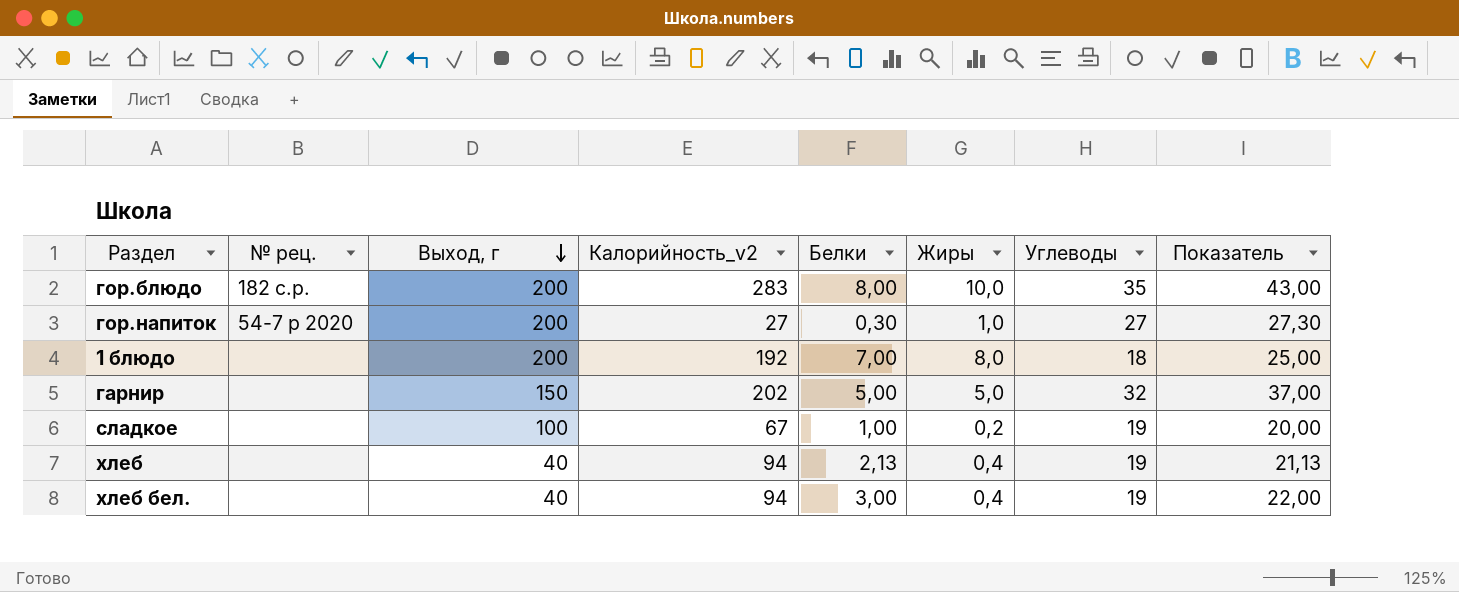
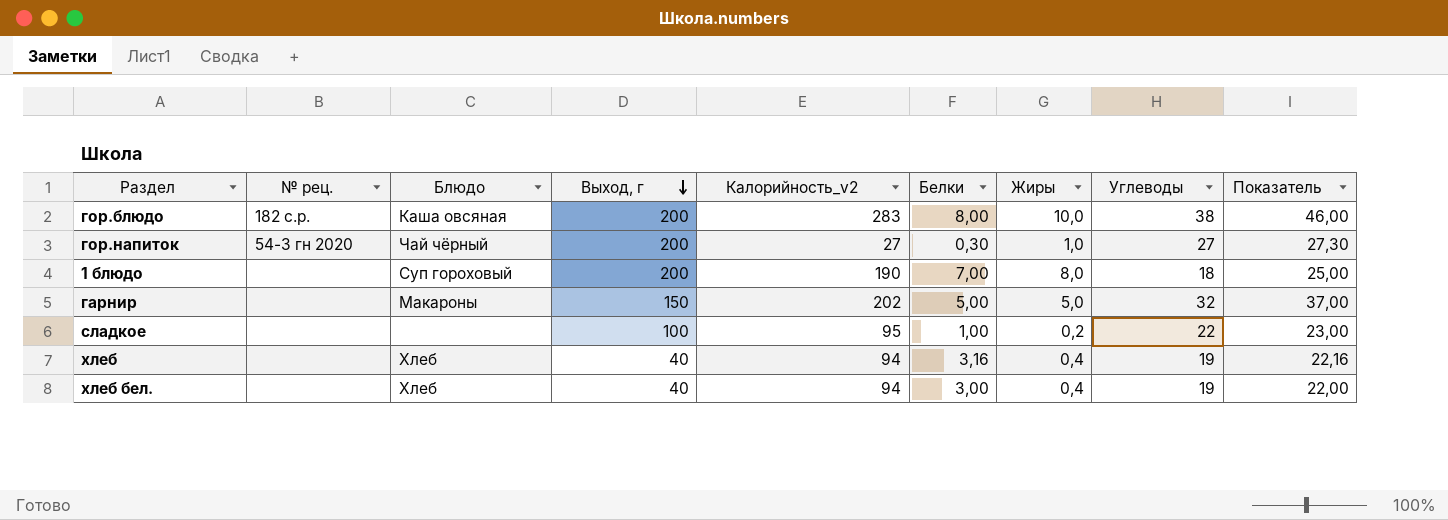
column Блюдо | position: none -> 3
гор.блюдо | Углеводы: 35 -> 38
гор.блюдо | Показатель: 43,00 -> 46,00
гор.напиток | № рец.: 54-7 р 2020 -> 54-3 гн 2020
1 блюдо | Калорийность_v2: 192 -> 190
сладкое | Калорийность_v2: 67 -> 95
сладкое | Углеводы: 19 -> 22
сладкое | Показатель: 20,00 -> 23,00
хлеб | Белки: 2,13 -> 3,16
хлеб | Показатель: 21,13 -> 22,16

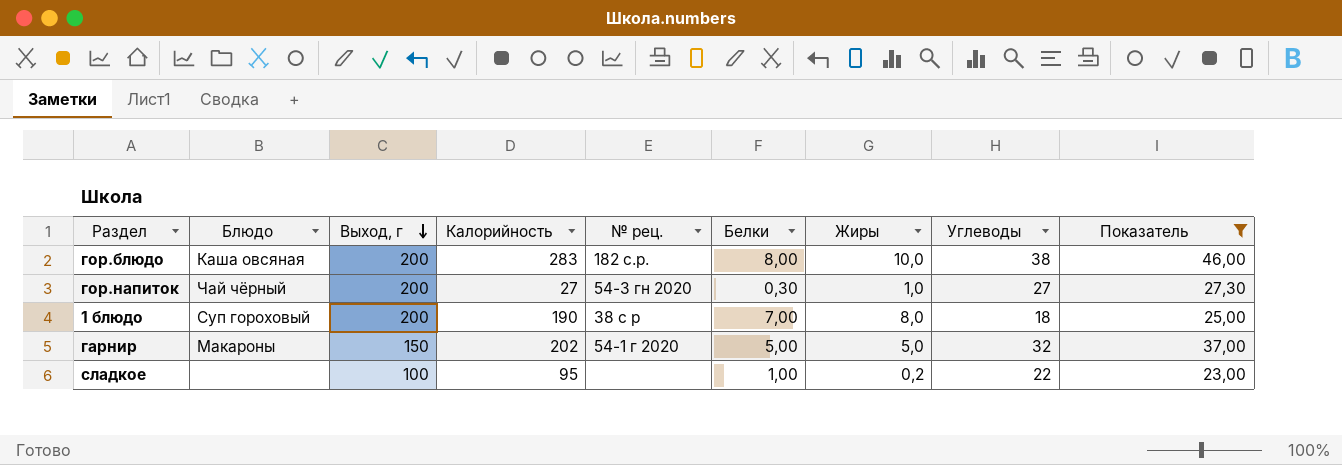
filter: none -> Показатель >= 23,00
column name: Калорийность_v2 -> Калорийность
column № рец. | position: 2 -> 5
1 блюдо | № рец.: none -> 38 с р
гарнир | № рец.: none -> 54-1 г 2020

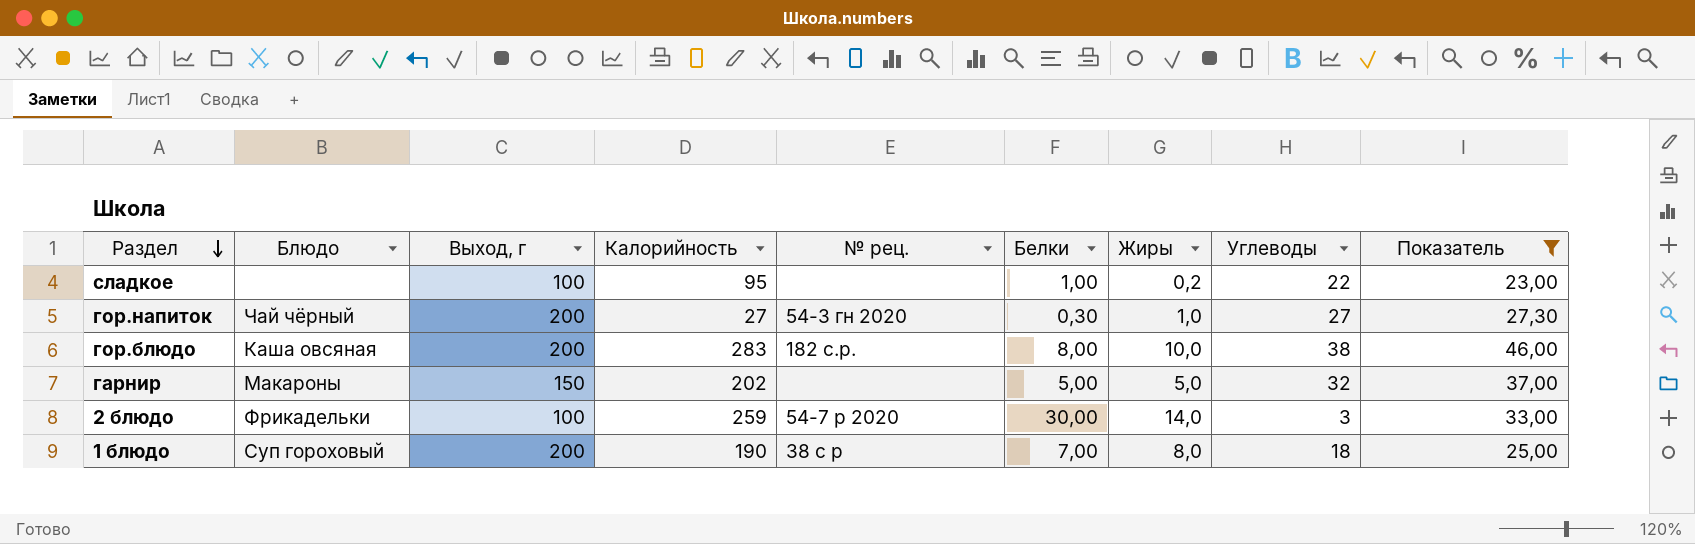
row order: Выход, г descending -> Раздел descending
гарнир | № рец.: 54-1 г 2020 -> none
row 2 блюдо: none -> Фрикадельки | 100 | 259 | 54-7 р 2020 | 30,00 | 14,0 | 3 | 33,00

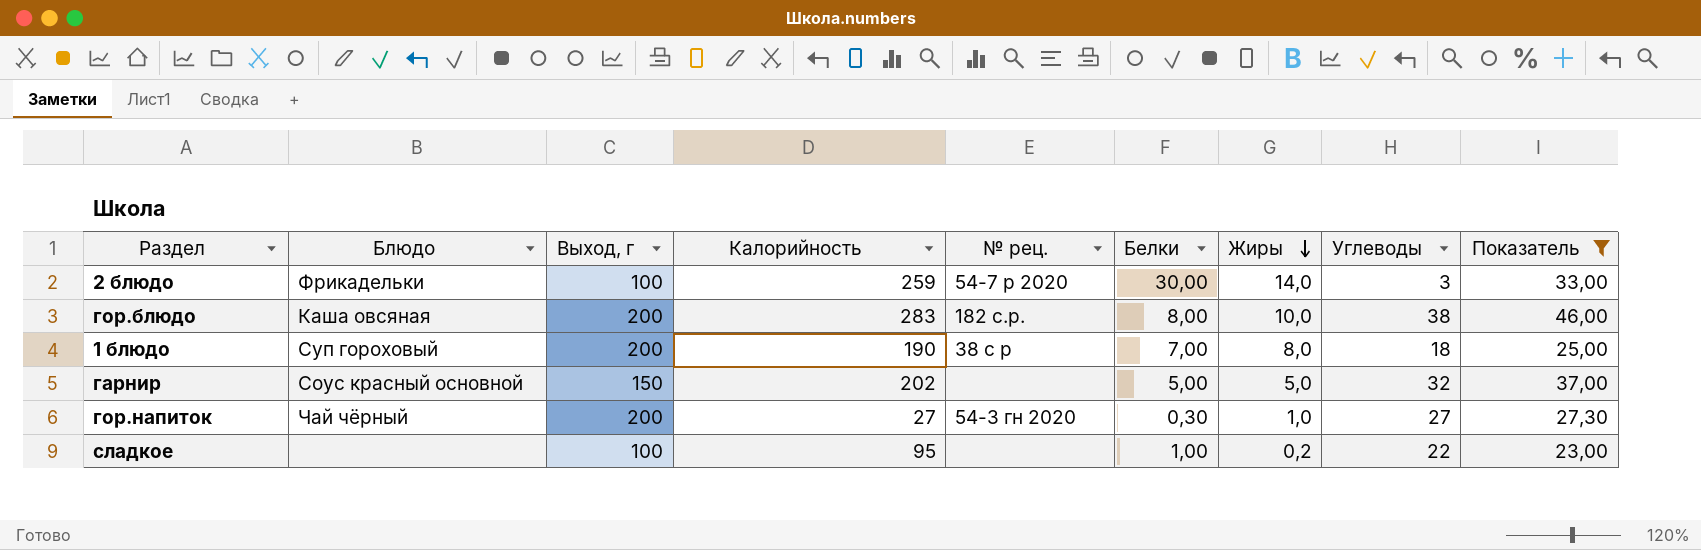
row order: Раздел descending -> Жиры descending
гарнир | Блюдо: Макароны -> Соус красный основной

